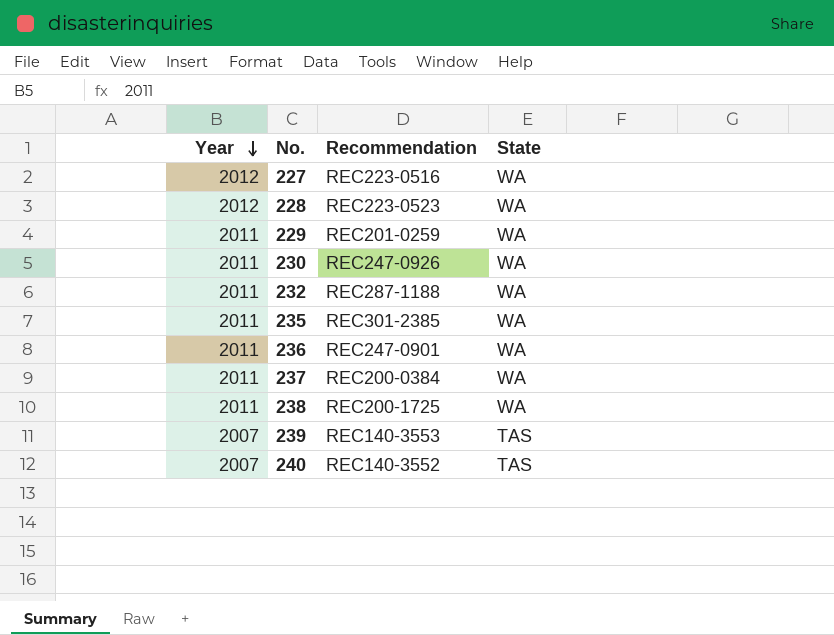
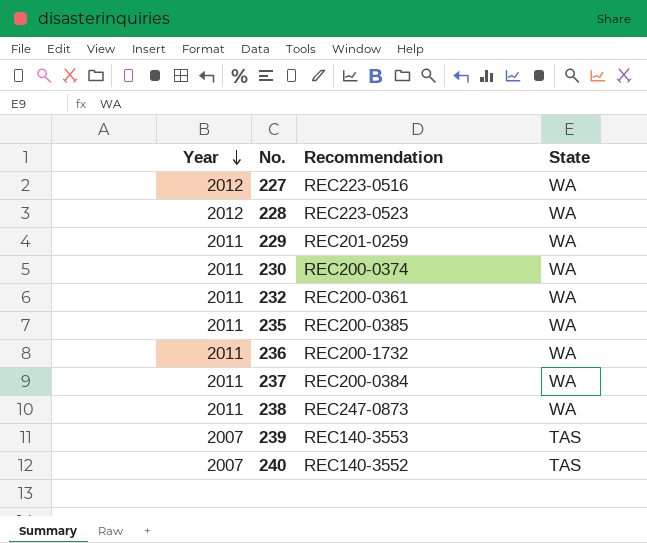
230 | Recommendation: REC247-0926 -> REC200-0374
232 | Recommendation: REC287-1188 -> REC200-0361
235 | Recommendation: REC301-2385 -> REC200-0385
236 | Recommendation: REC247-0901 -> REC200-1732
238 | Recommendation: REC200-1725 -> REC247-0873

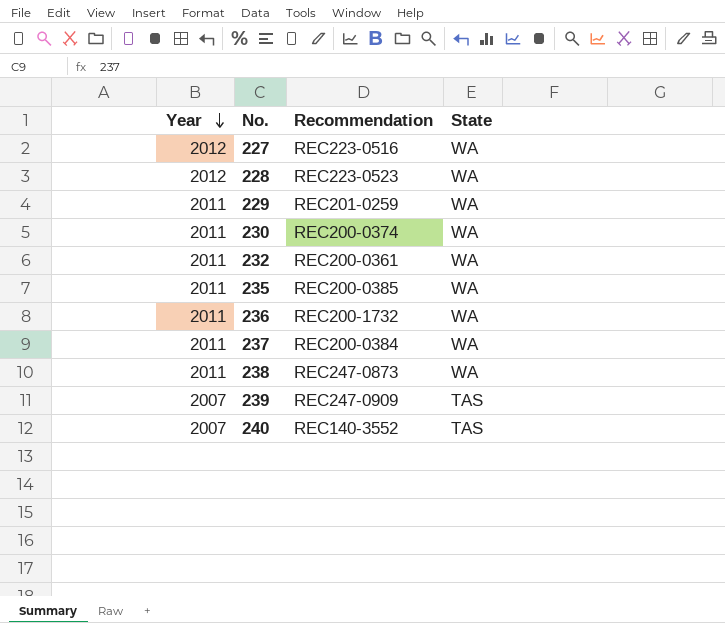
239 | Recommendation: REC140-3553 -> REC247-0909

